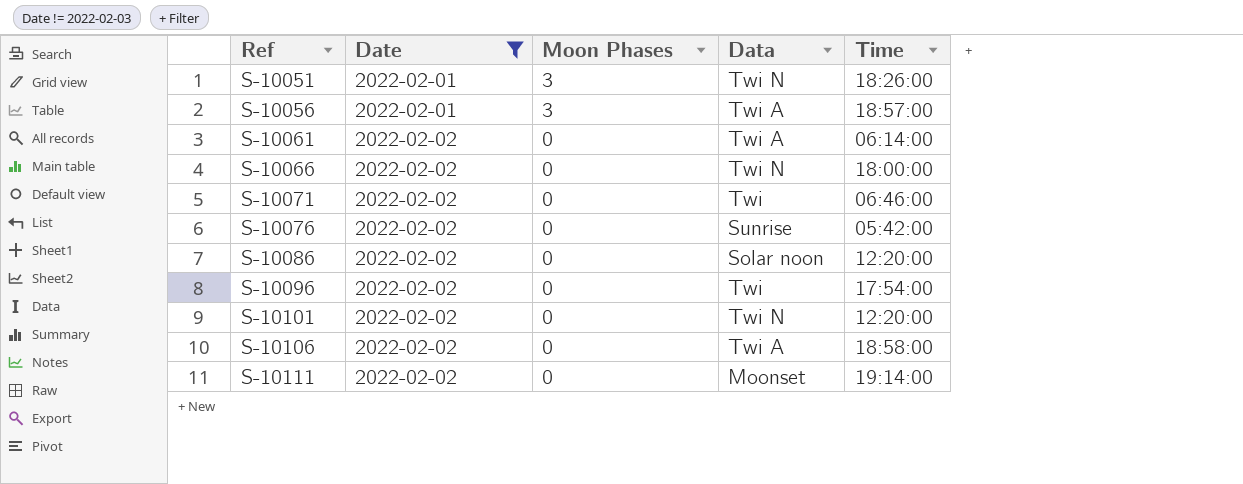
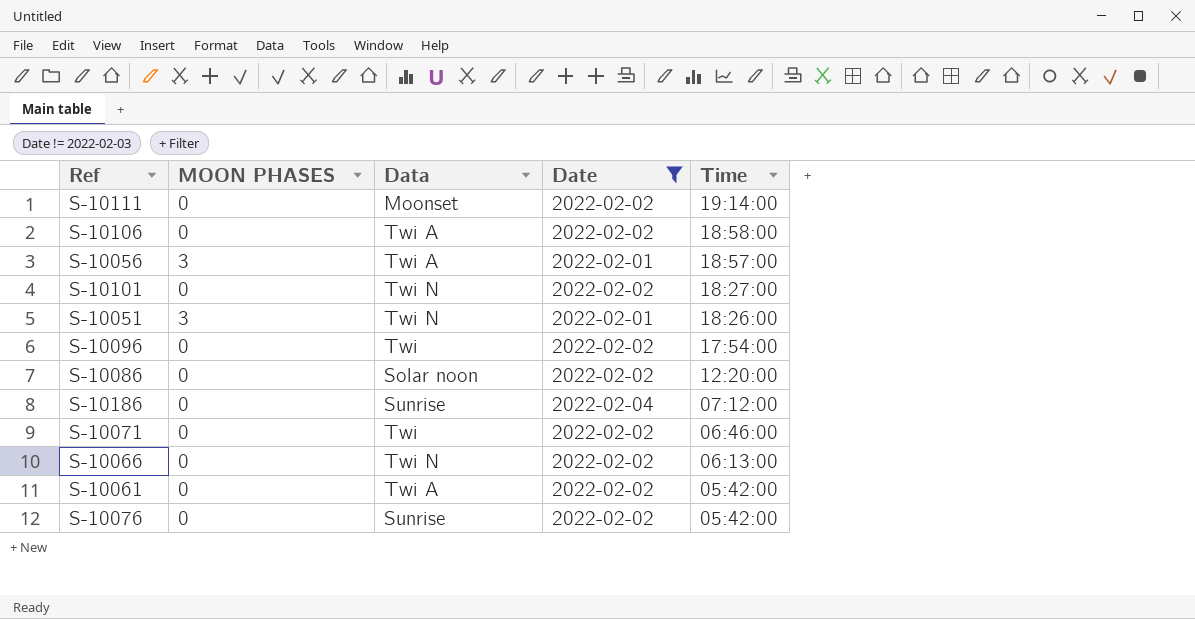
row order: Ref ascending -> Time descending
column name: Moon Phases -> MOON PHASES
column Date | position: 2 -> 4
S-10101 | Time: 12:20:00 -> 18:27:00
row S-10186: none -> 0 | Sunrise | 2022-02-04 | 07:12:00
S-10066 | Time: 18:00:00 -> 06:13:00
S-10061 | Time: 06:14:00 -> 05:42:00

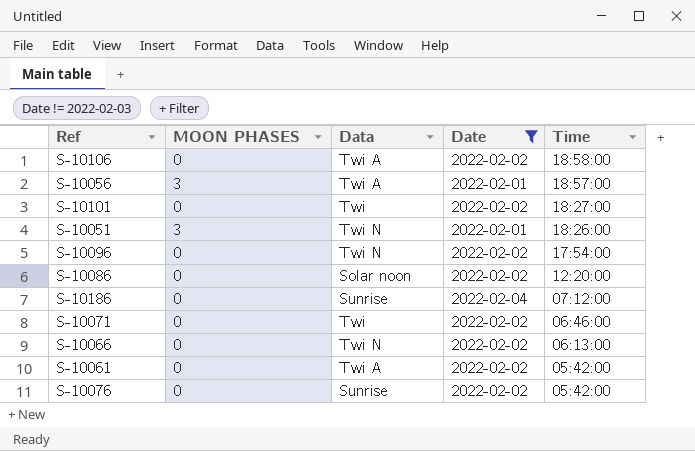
row S-10111: 0 | Moonset | 2022-02-02 | 19:14:00 -> none
S-10101 | Data: Twi N -> Twi
S-10096 | Data: Twi -> Twi N

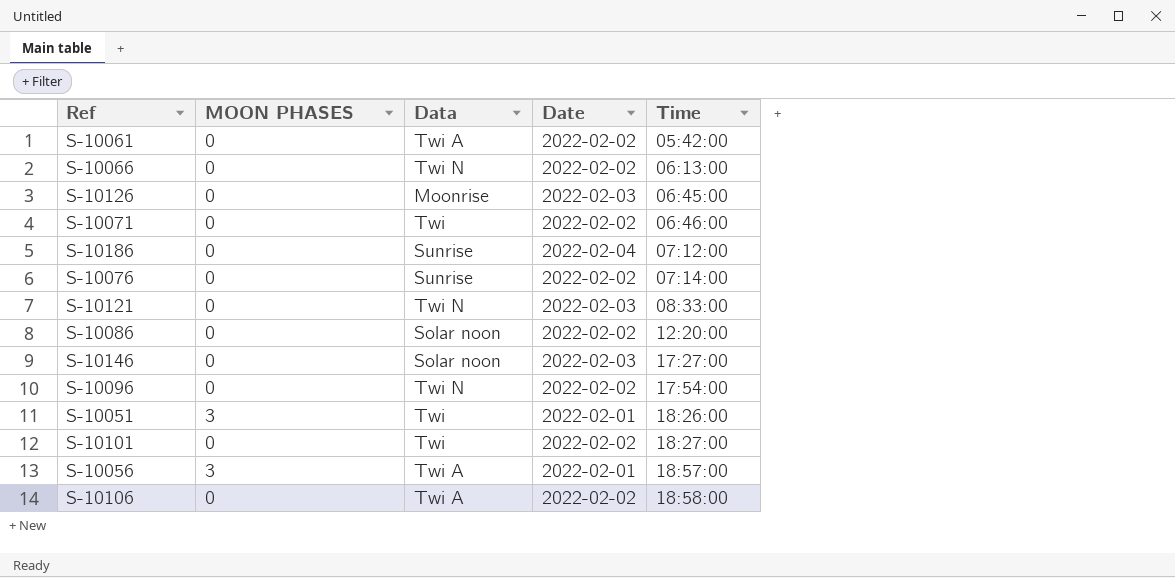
filter: Date != 2022-02-03 -> none
row order: Time descending -> Time ascending
S-10076 | Time: 05:42:00 -> 07:14:00
S-10051 | Data: Twi N -> Twi

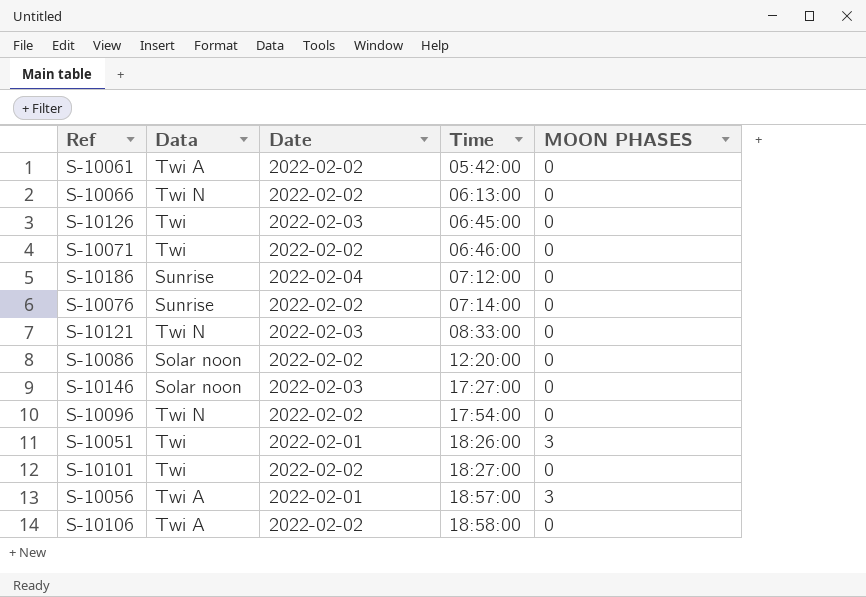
column MOON PHASES | position: 2 -> 5
S-10126 | Data: Moonrise -> Twi

